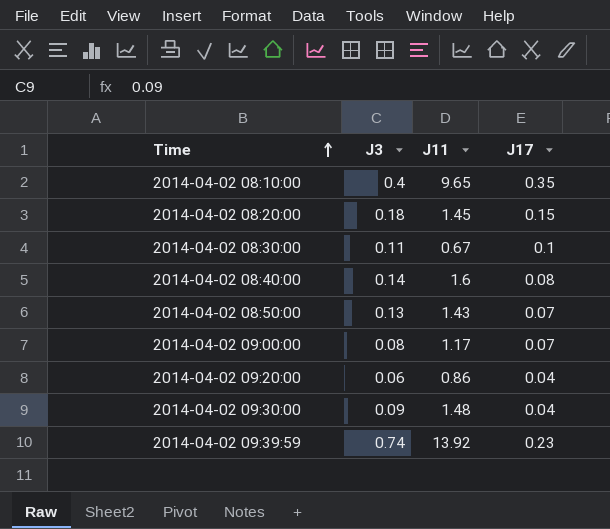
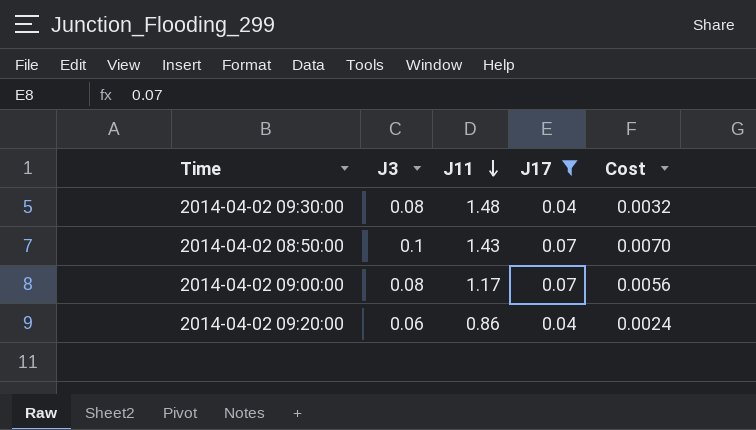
filter: none -> J17 <= 0.07
row order: Time ascending -> J11 descending
column Cost | formula: none -> [J3] * [J17]
2014-04-02 09:30:00 | J3: 0.09 -> 0.08
2014-04-02 08:50:00 | J3: 0.13 -> 0.1

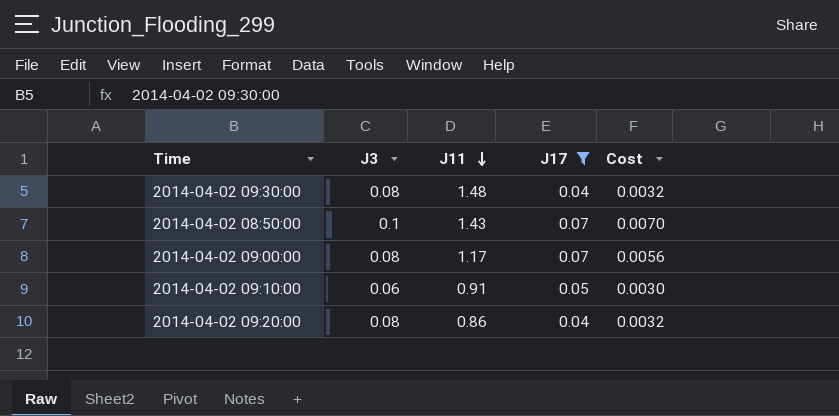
row 2014-04-02 09:10:00: none -> 0.06 | 0.91 | 0.05 | 0.0030
2014-04-02 09:20:00 | J3: 0.06 -> 0.08
2014-04-02 09:20:00 | Cost: 0.0024 -> 0.0032

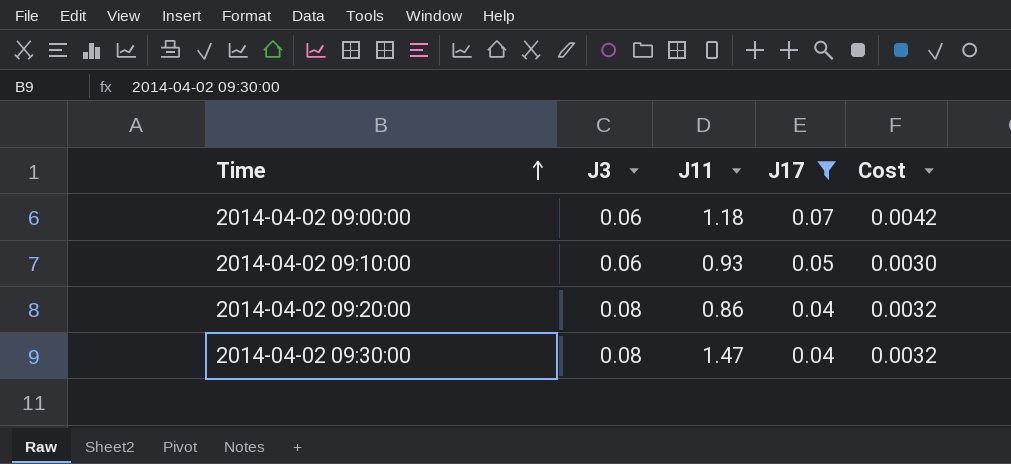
row order: J11 descending -> Time ascending
row 2014-04-02 08:50:00: 0.1 | 1.43 | 0.07 | 0.0070 -> none
2014-04-02 09:00:00 | J3: 0.08 -> 0.06
2014-04-02 09:00:00 | J11: 1.17 -> 1.18
2014-04-02 09:00:00 | Cost: 0.0056 -> 0.0042
2014-04-02 09:10:00 | J11: 0.91 -> 0.93
2014-04-02 09:30:00 | J11: 1.48 -> 1.47

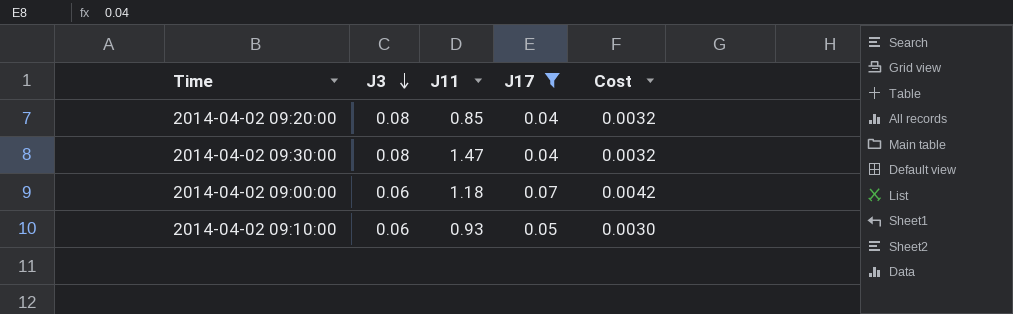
row order: Time ascending -> J3 descending
2014-04-02 09:20:00 | J11: 0.86 -> 0.85

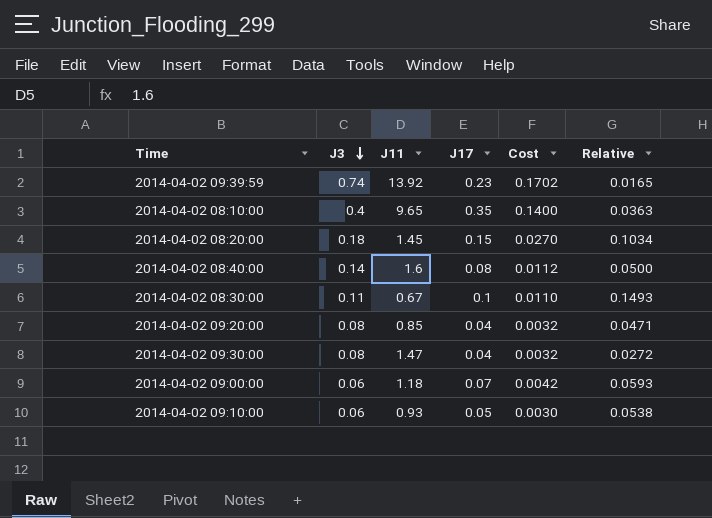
filter: J17 <= 0.07 -> none
column Relative | formula: none -> [J17] / [J11]

